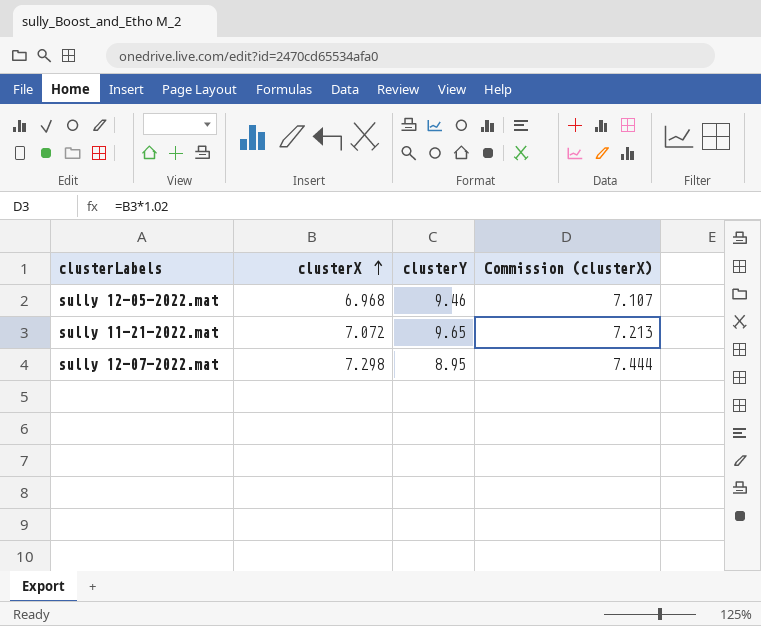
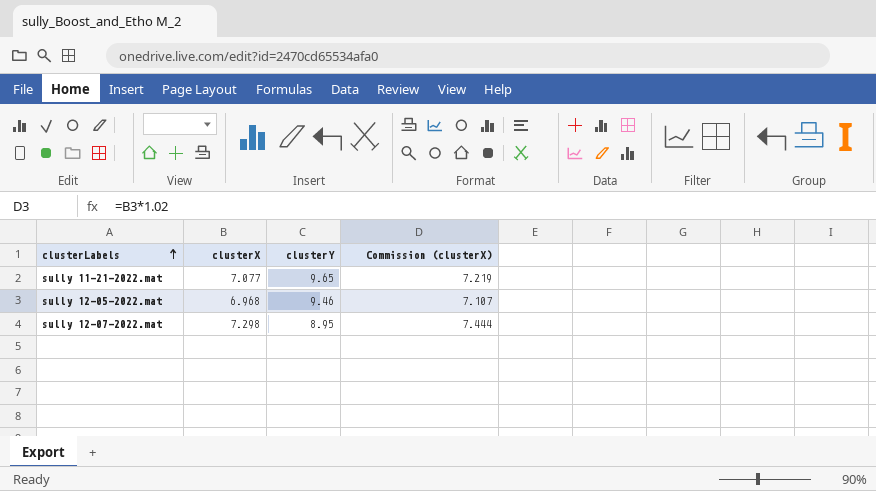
row order: clusterX ascending -> clusterLabels ascending
sully 11-21-2022.mat | clusterX: 7.072 -> 7.077
sully 11-21-2022.mat | Commission (clusterX): 7.213 -> 7.219

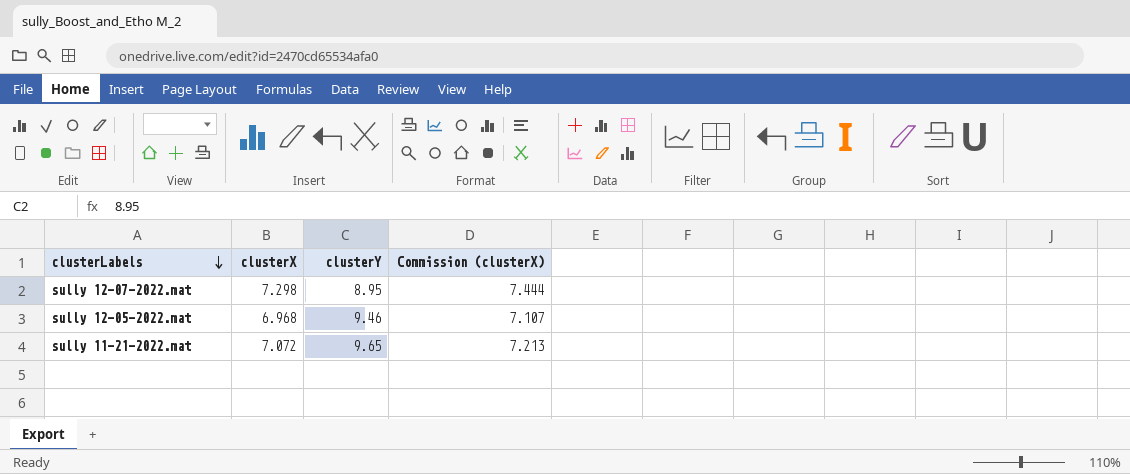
row order: clusterLabels ascending -> clusterLabels descending
sully 11-21-2022.mat | clusterX: 7.077 -> 7.072
sully 11-21-2022.mat | Commission (clusterX): 7.219 -> 7.213

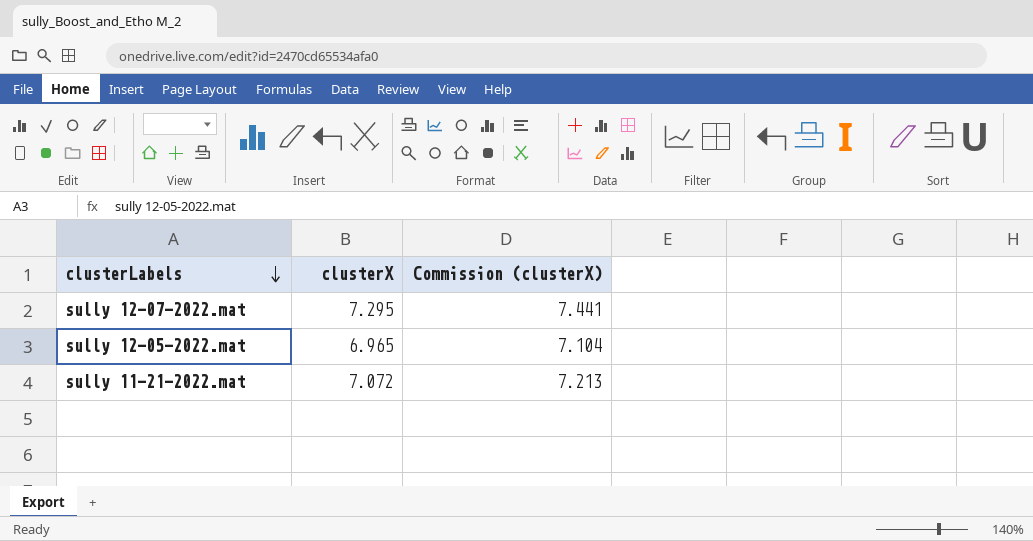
column clusterY | position: 3 -> none
sully 12-07-2022.mat | clusterX: 7.298 -> 7.295
sully 12-07-2022.mat | Commission (clusterX): 7.444 -> 7.441
sully 12-05-2022.mat | clusterX: 6.968 -> 6.965
sully 12-05-2022.mat | Commission (clusterX): 7.107 -> 7.104

